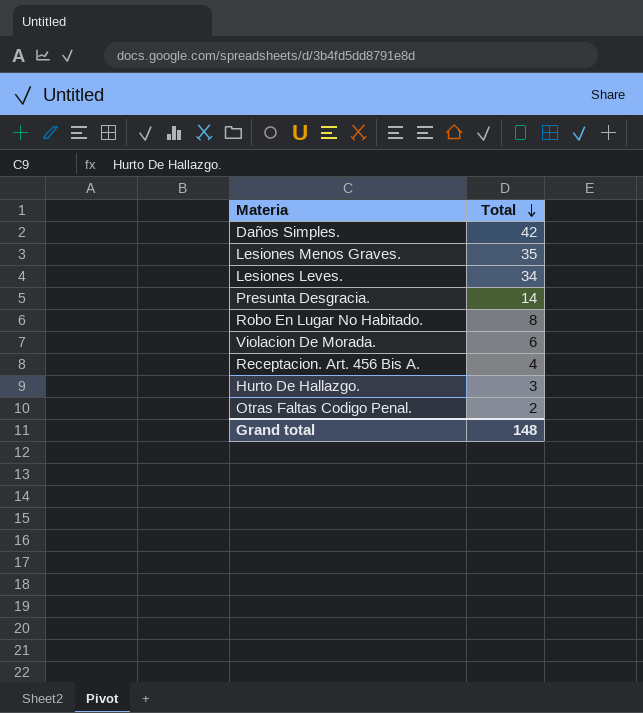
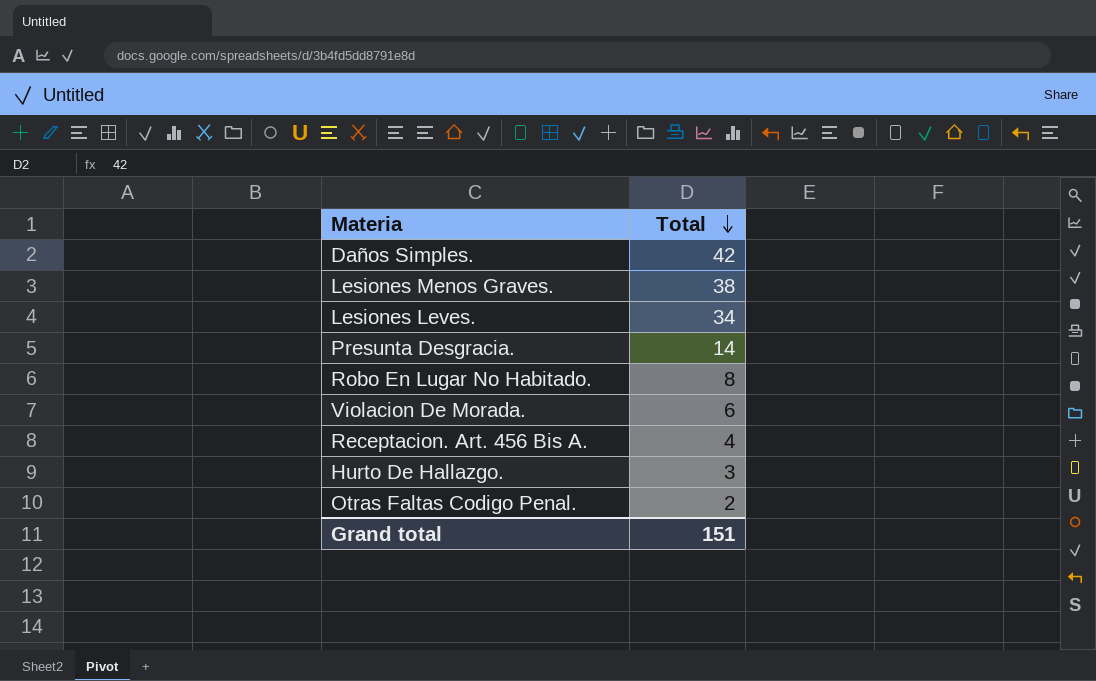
Lesiones Menos Graves. | Total: 35 -> 38
Grand total | Total: 148 -> 151

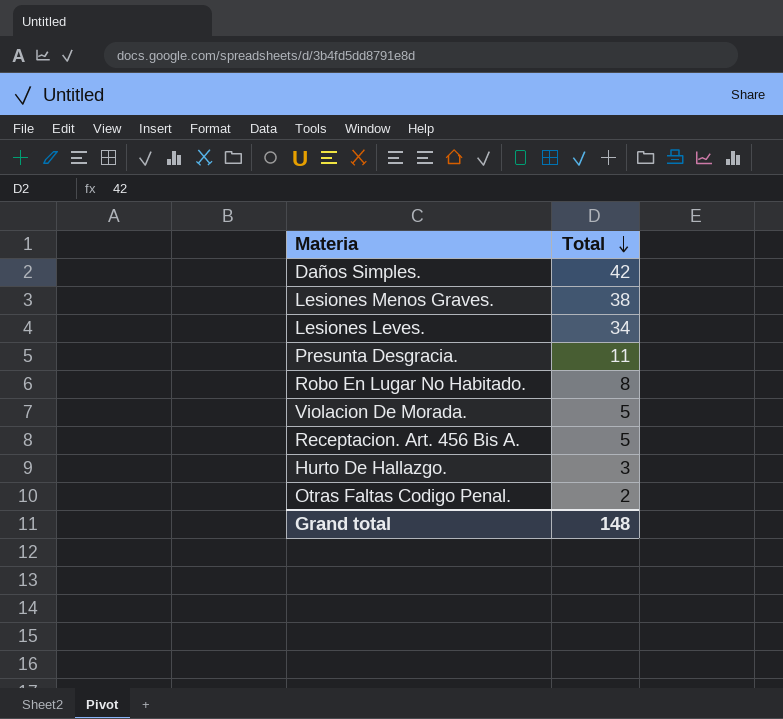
Presunta Desgracia. | Total: 14 -> 11
Violacion De Morada. | Total: 6 -> 5
Receptacion. Art. 456 Bis A. | Total: 4 -> 5
Grand total | Total: 151 -> 148

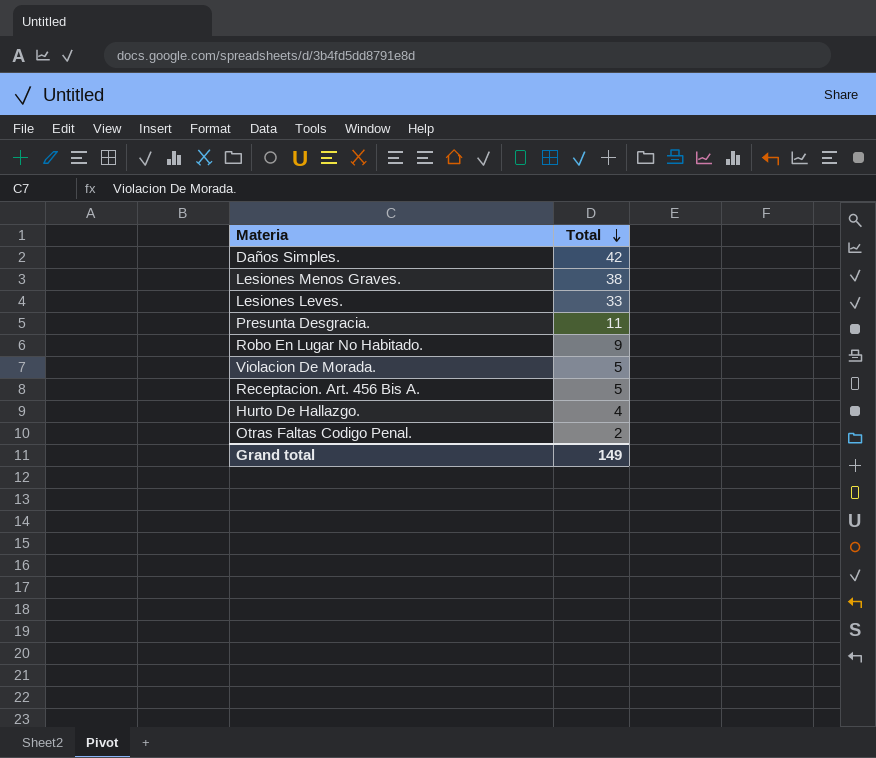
Lesiones Leves. | Total: 34 -> 33
Robo En Lugar No Habitado. | Total: 8 -> 9
Hurto De Hallazgo. | Total: 3 -> 4
Grand total | Total: 148 -> 149

